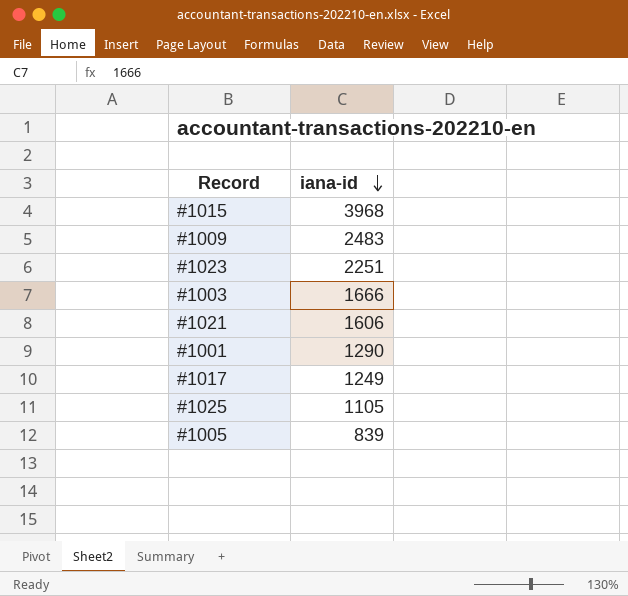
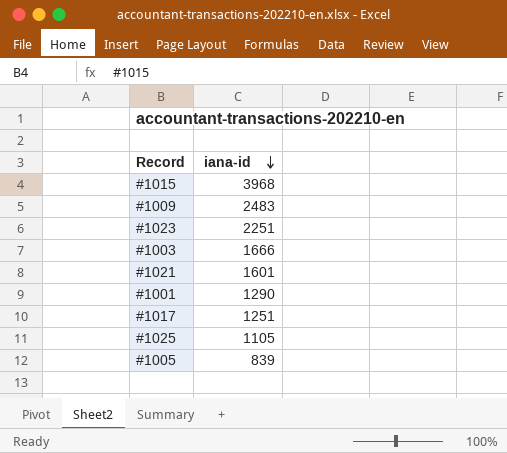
#1021 | iana-id: 1606 -> 1601
#1017 | iana-id: 1249 -> 1251

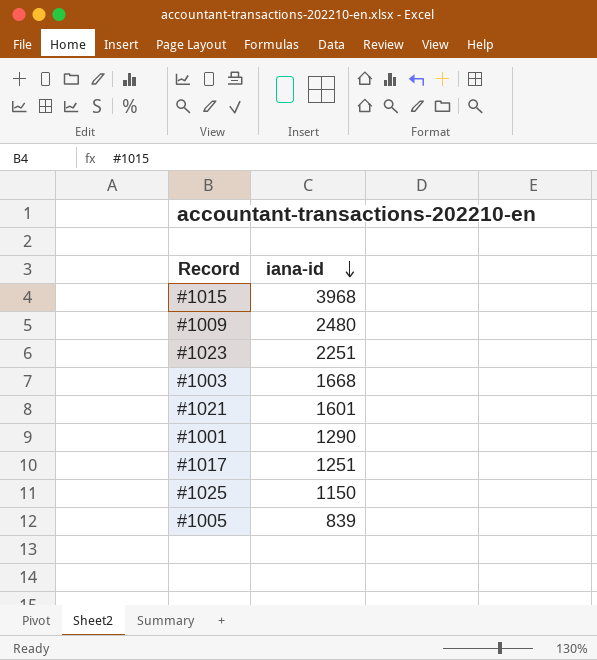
#1009 | iana-id: 2483 -> 2480
#1003 | iana-id: 1666 -> 1668
#1025 | iana-id: 1105 -> 1150

